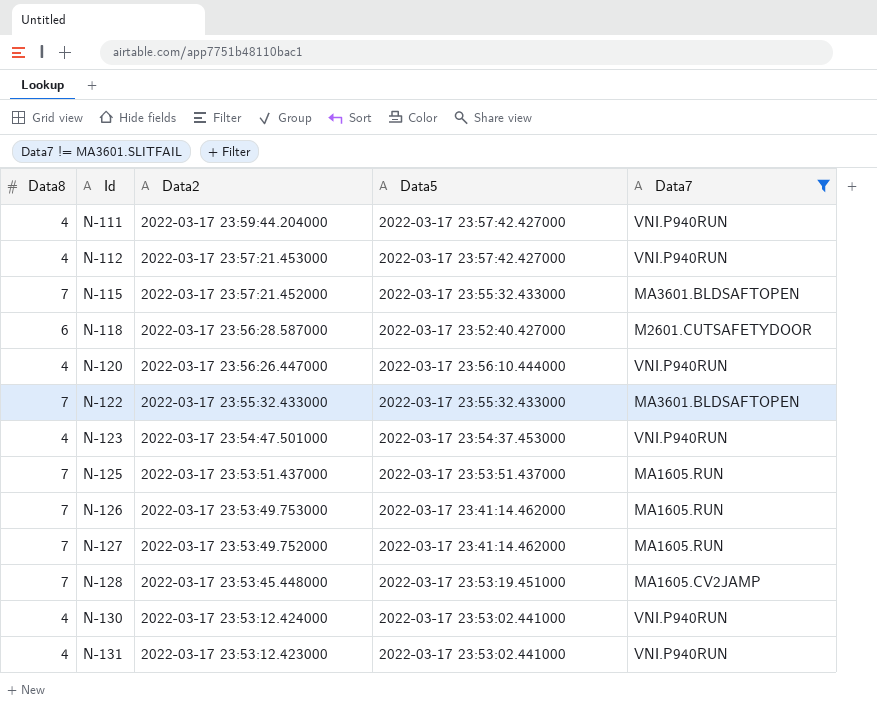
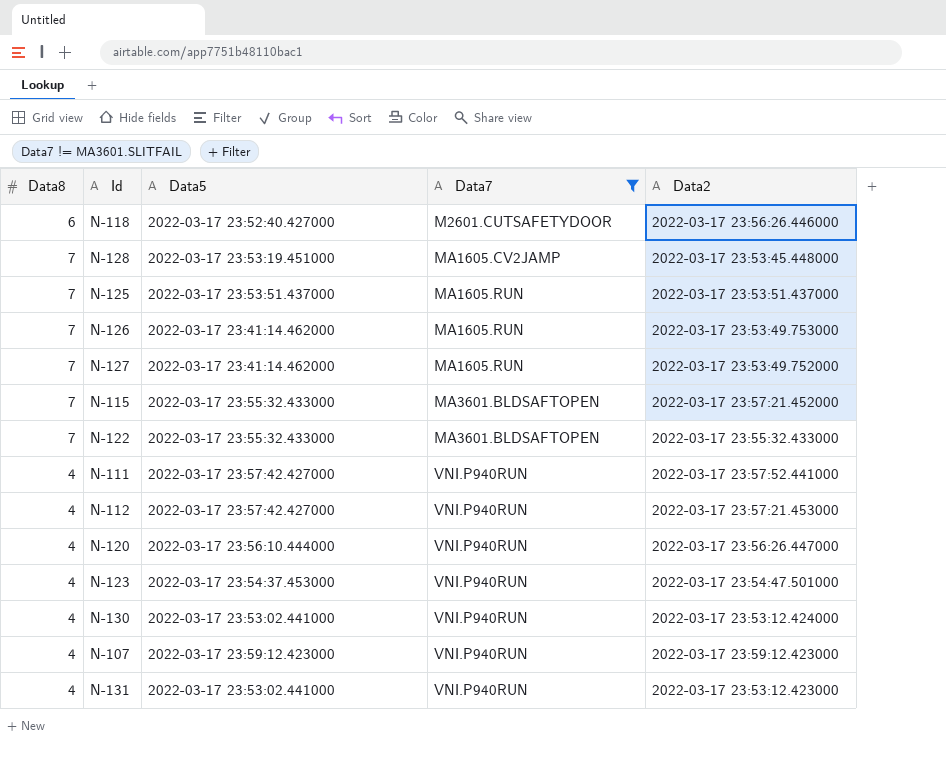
row order: Id ascending -> Data7 ascending
column Data2 | position: 3 -> 5
N-118 | Data2: 2022-03-17 23:56:28.587000 -> 2022-03-17 23:56:26.446000
N-111 | Data2: 2022-03-17 23:59:44.204000 -> 2022-03-17 23:57:52.441000
row N-107: none -> 4 | 2022-03-17 23:59:12.423000 | VNI.P940RUN | 2022-03-17 23:59:12.423000

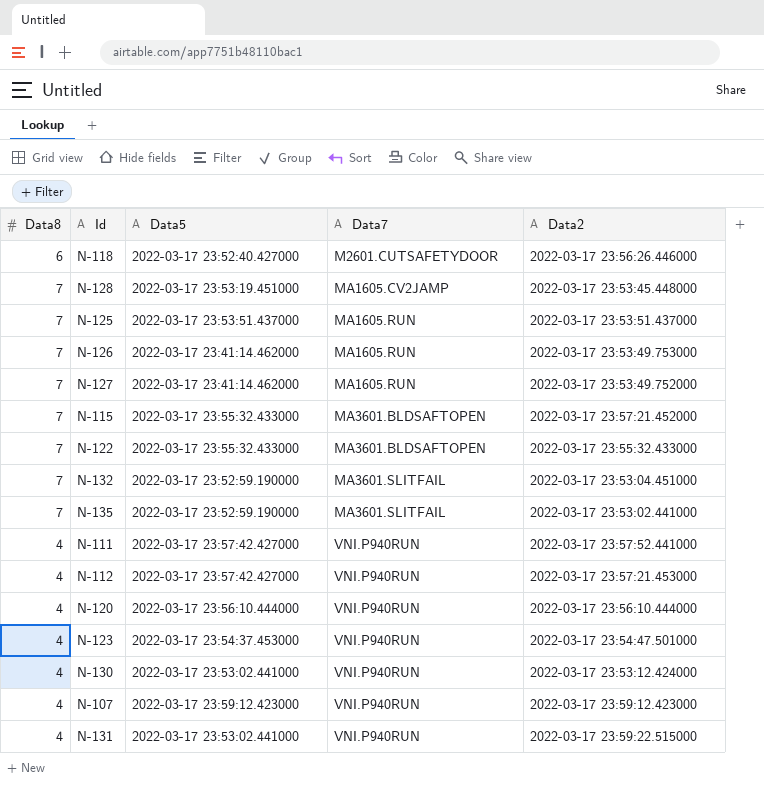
filter: Data7 != MA3601.SLITFAIL -> none
N-120 | Data2: 2022-03-17 23:56:26.447000 -> 2022-03-17 23:56:10.444000
N-131 | Data2: 2022-03-17 23:53:12.423000 -> 2022-03-17 23:59:22.515000

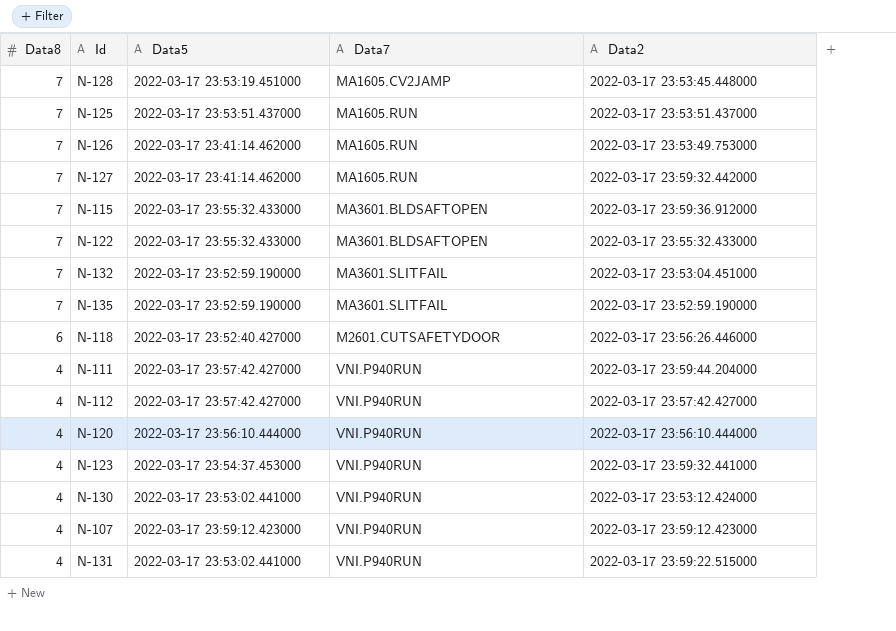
row order: Data7 ascending -> Data8 descending
N-127 | Data2: 2022-03-17 23:53:49.752000 -> 2022-03-17 23:59:32.442000
N-115 | Data2: 2022-03-17 23:57:21.452000 -> 2022-03-17 23:59:36.912000
N-135 | Data2: 2022-03-17 23:53:02.441000 -> 2022-03-17 23:52:59.190000
N-111 | Data2: 2022-03-17 23:57:52.441000 -> 2022-03-17 23:59:44.204000
N-112 | Data2: 2022-03-17 23:57:21.453000 -> 2022-03-17 23:57:42.427000
N-123 | Data2: 2022-03-17 23:54:47.501000 -> 2022-03-17 23:59:32.441000

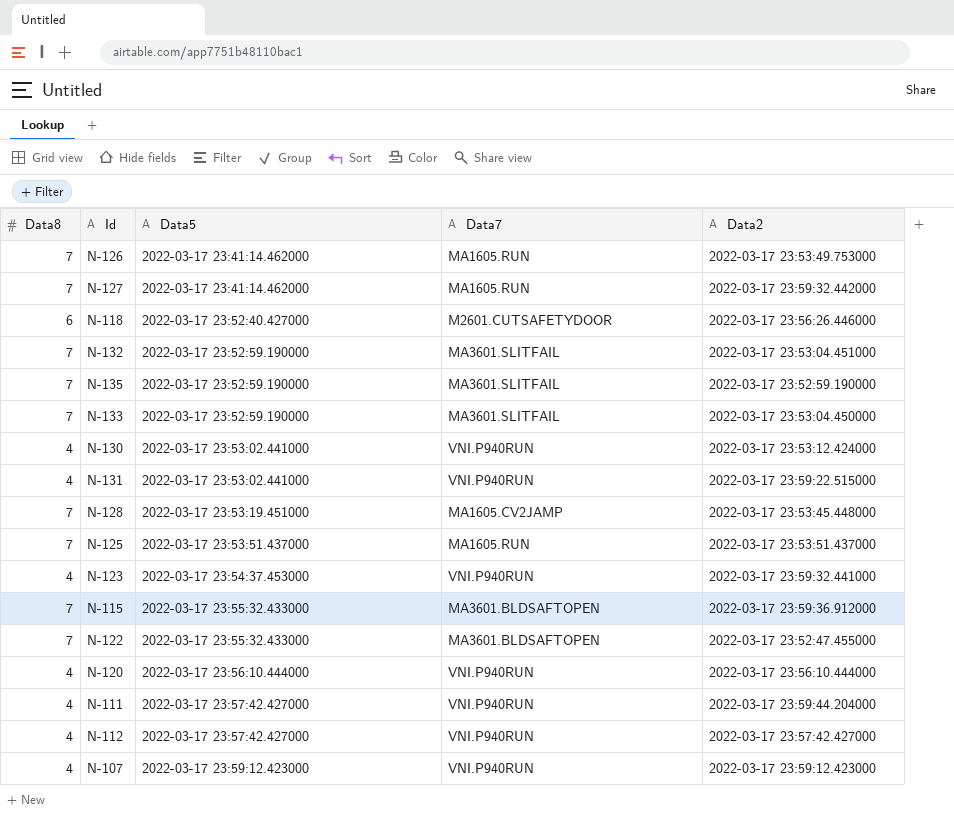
row order: Data8 descending -> Data5 ascending
row N-133: none -> 7 | 2022-03-17 23:52:59.190000 | MA3601.SLITFAIL | 2022-03-17 23:53:04.450000
N-122 | Data2: 2022-03-17 23:55:32.433000 -> 2022-03-17 23:52:47.455000

